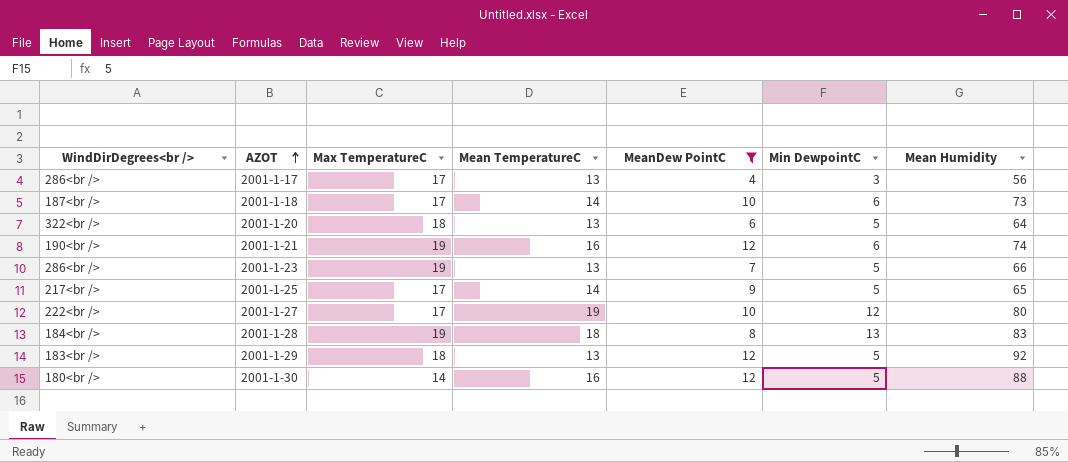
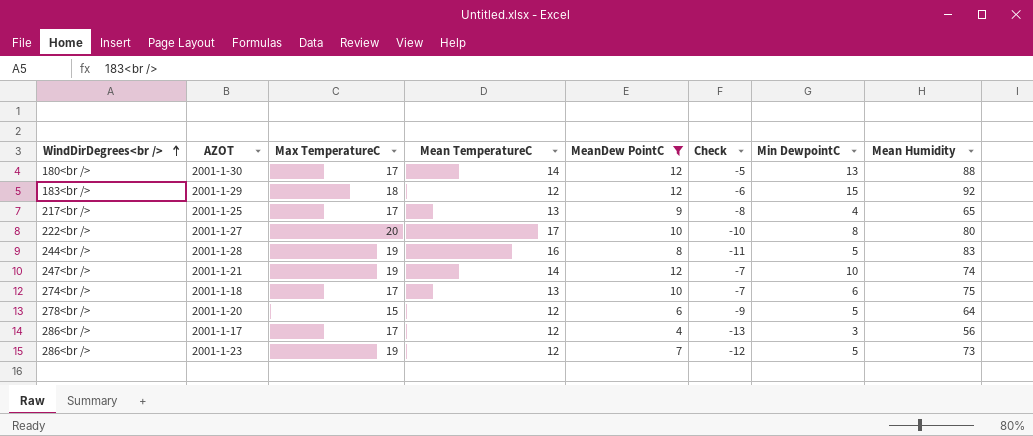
row order: AZOT ascending -> WindDirDegrees<br /> ascending
column Check | formula: none -> [MeanDew PointC] - [Max TemperatureC]
2001-1-30 | Max TemperatureC: 14 -> 17
2001-1-30 | Mean TemperatureC: 16 -> 14
2001-1-30 | Min DewpointC: 5 -> 13
2001-1-29 | Mean TemperatureC: 13 -> 12
2001-1-29 | Min DewpointC: 5 -> 15
2001-1-25 | Mean TemperatureC: 14 -> 13
2001-1-25 | Min DewpointC: 5 -> 4
2001-1-27 | Max TemperatureC: 17 -> 20
2001-1-27 | Mean TemperatureC: 19 -> 17
2001-1-27 | Min DewpointC: 12 -> 8
2001-1-28 | WindDirDegrees<br />: 184<br /> -> 244<br />
2001-1-28 | Mean TemperatureC: 18 -> 16
2001-1-28 | Min DewpointC: 13 -> 5
2001-1-21 | WindDirDegrees<br />: 190<br /> -> 247<br />
2001-1-21 | Mean TemperatureC: 16 -> 14
2001-1-21 | Min DewpointC: 6 -> 10
2001-1-18 | WindDirDegrees<br />: 187<br /> -> 274<br />
2001-1-18 | Mean TemperatureC: 14 -> 13
2001-1-18 | Mean Humidity: 73 -> 75
2001-1-20 | WindDirDegrees<br />: 322<br /> -> 278<br />
2001-1-20 | Max TemperatureC: 18 -> 15
2001-1-20 | Mean TemperatureC: 13 -> 12
2001-1-17 | Mean TemperatureC: 13 -> 12
2001-1-23 | Mean TemperatureC: 13 -> 12
2001-1-23 | Mean Humidity: 66 -> 73

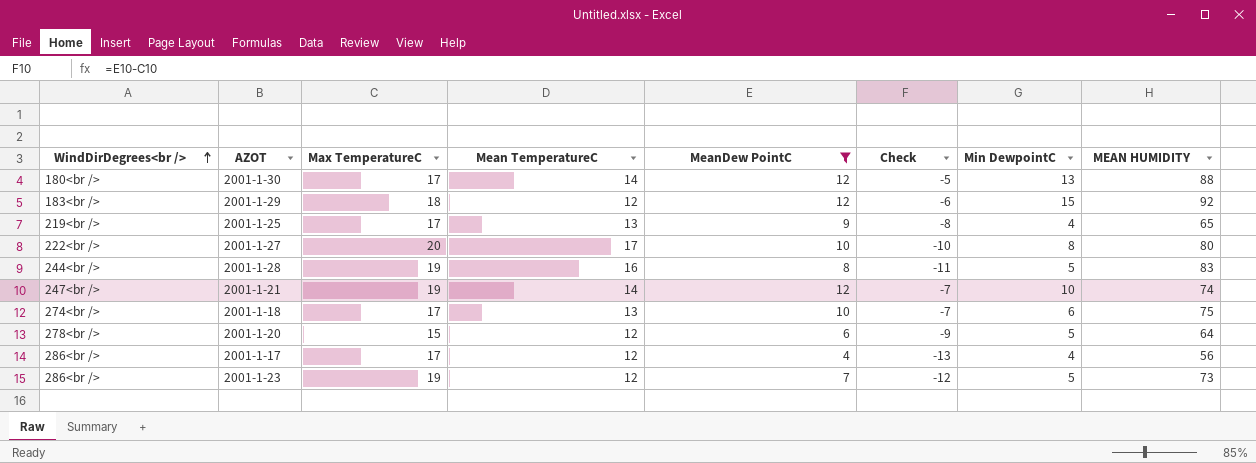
column name: Mean Humidity -> MEAN HUMIDITY
2001-1-25 | WindDirDegrees<br />: 217<br /> -> 219<br />
2001-1-17 | Min DewpointC: 3 -> 4

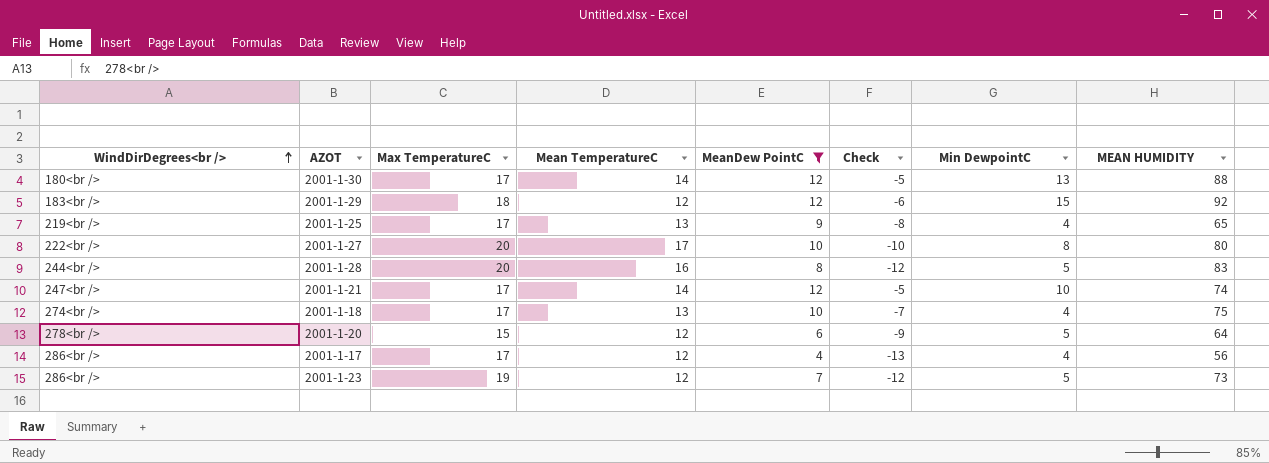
2001-1-28 | Max TemperatureC: 19 -> 20
2001-1-28 | Check: -11 -> -12
2001-1-21 | Max TemperatureC: 19 -> 17
2001-1-21 | Check: -7 -> -5
2001-1-18 | Min DewpointC: 6 -> 4

